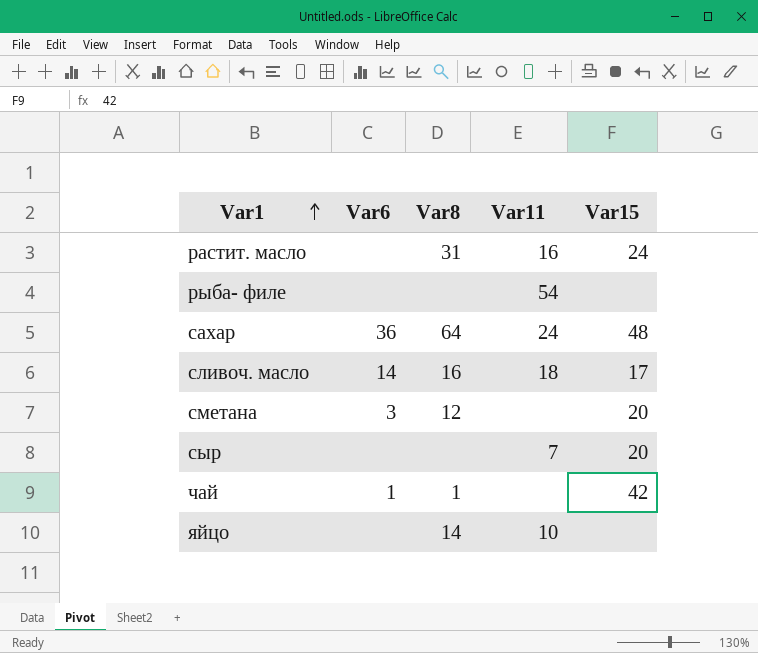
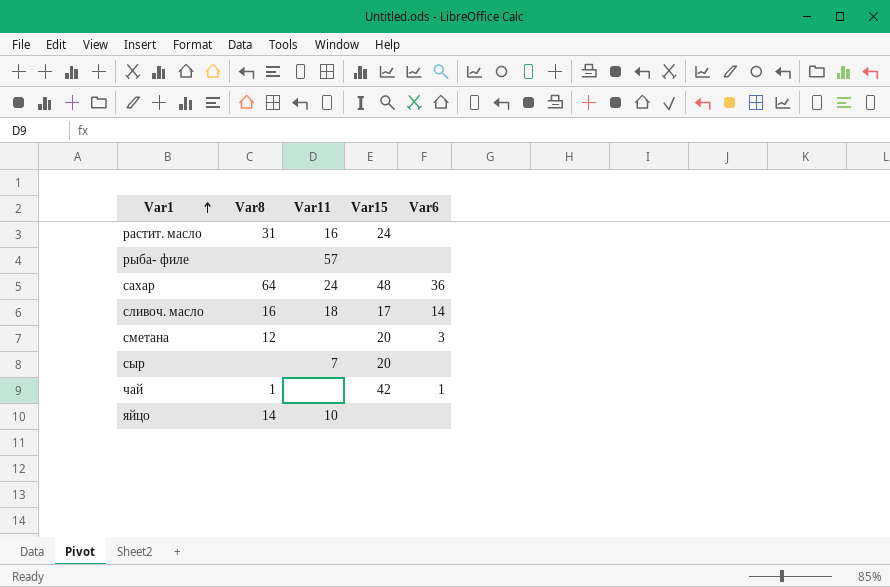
column Var6 | position: 2 -> 5
рыба- филе | Var11: 54 -> 57

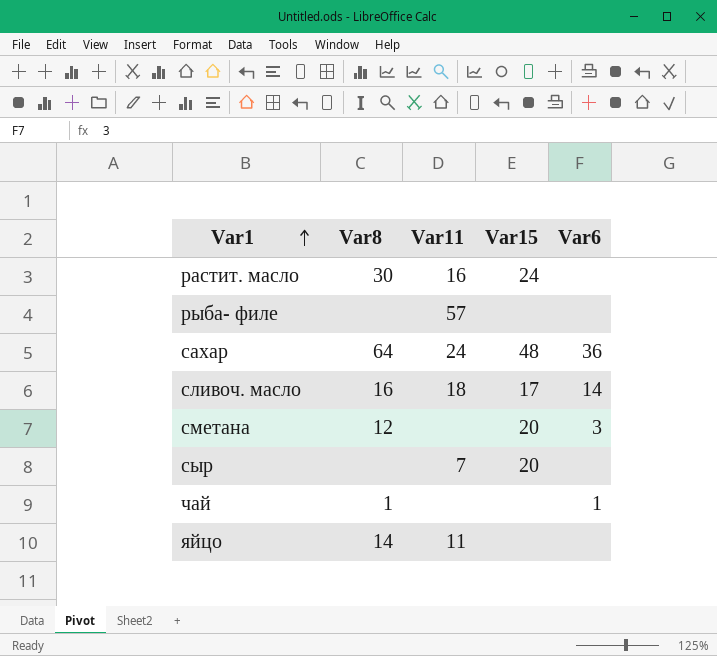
растит. масло | Var8: 31 -> 30
чай | Var15: 42 -> none
яйцо | Var11: 10 -> 11

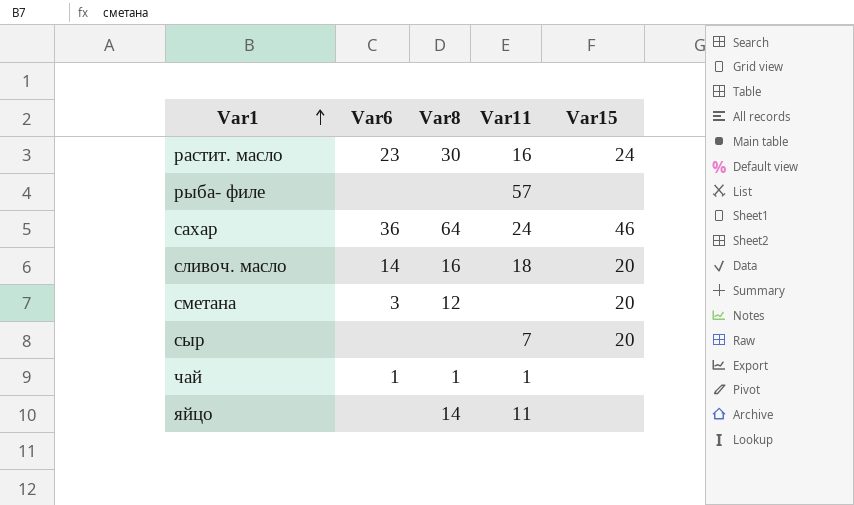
column Var6 | position: 5 -> 2
растит. масло | Var6: none -> 23
сахар | Var15: 48 -> 46
сливоч. масло | Var15: 17 -> 20
чай | Var11: none -> 1

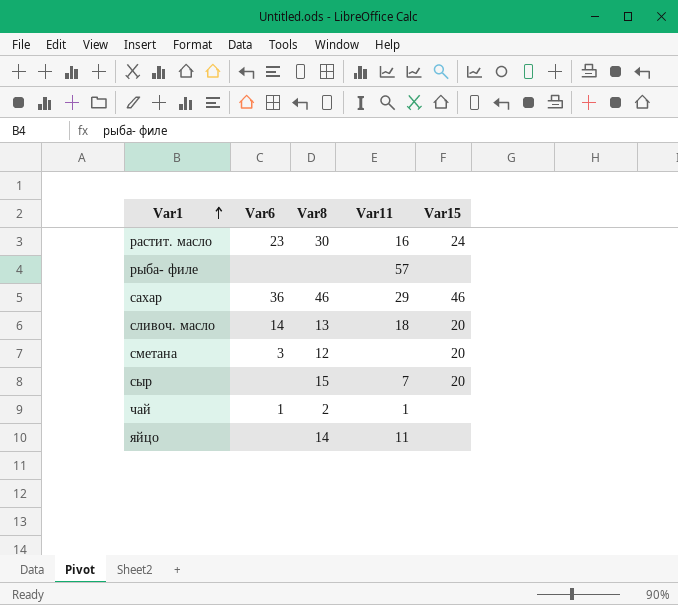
сахар | Var8: 64 -> 46
сахар | Var11: 24 -> 29
сливоч. масло | Var8: 16 -> 13
сыр | Var8: none -> 15
чай | Var8: 1 -> 2

